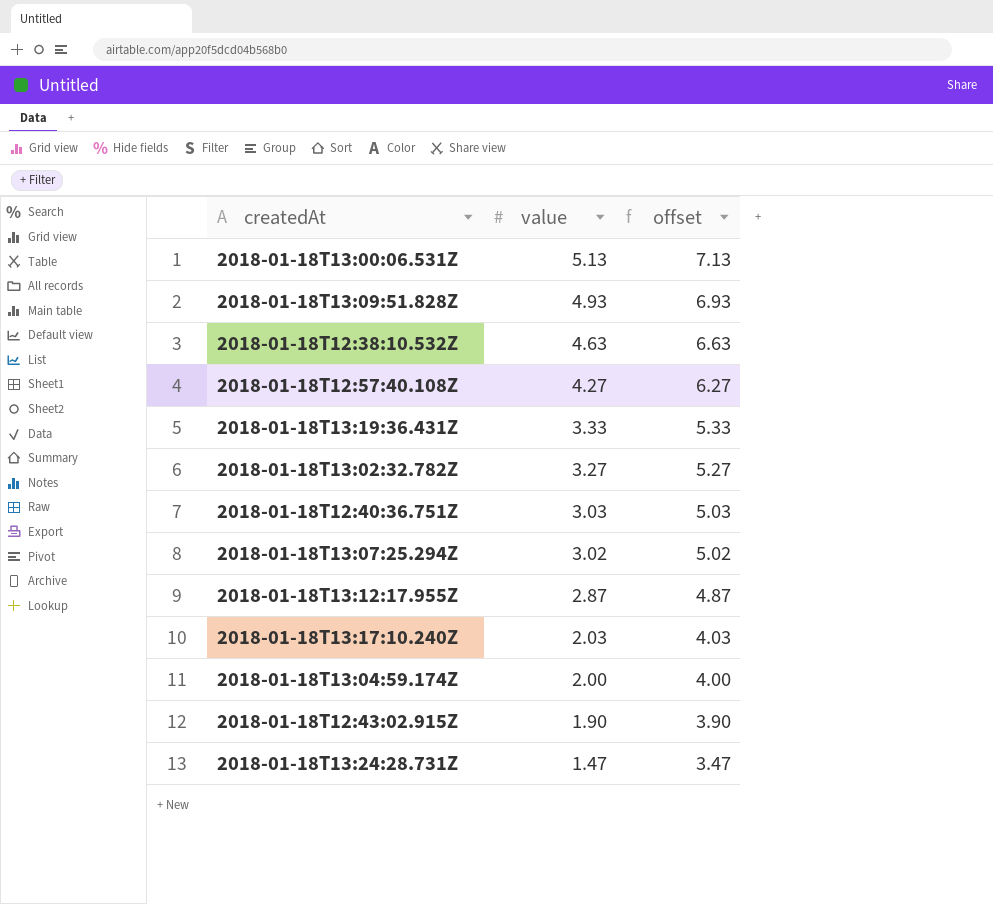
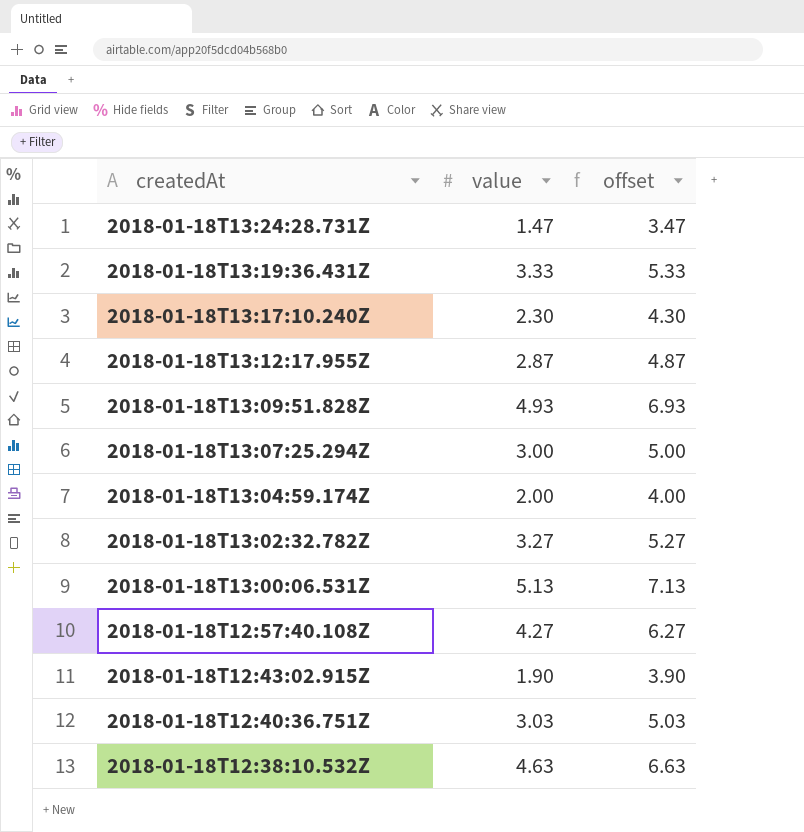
row order: value descending -> createdAt descending
2018-01-18T13:17:10.240Z | value: 2.03 -> 2.30
2018-01-18T13:17:10.240Z | offset: 4.03 -> 4.30
2018-01-18T13:07:25.294Z | value: 3.02 -> 3.00
2018-01-18T13:07:25.294Z | offset: 5.02 -> 5.00

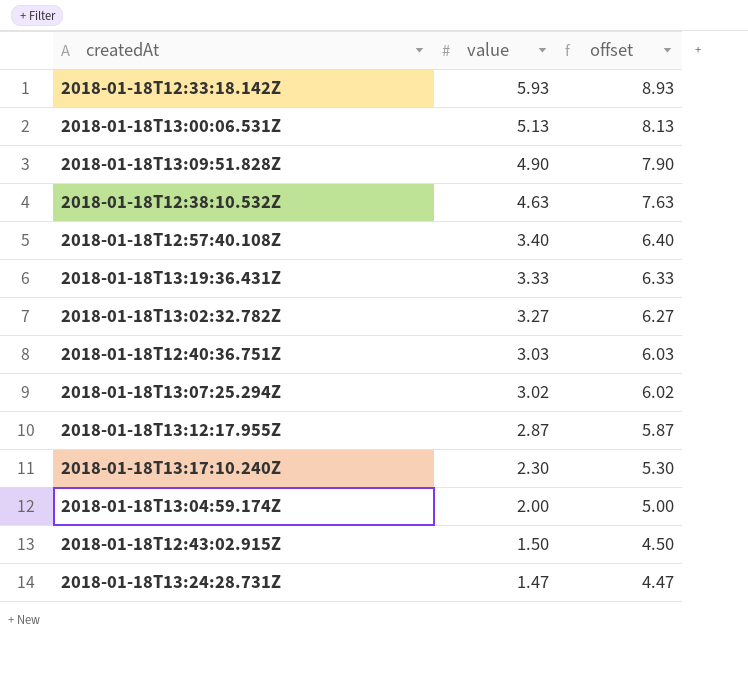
row order: createdAt descending -> value descending
column offset | formula: [value] + 2 -> [value] + 3
row 2018-01-18T12:33:18.142Z: none -> 5.93 | 8.93
2018-01-18T13:09:51.828Z | value: 4.93 -> 4.90
2018-01-18T12:57:40.108Z | value: 4.27 -> 3.40
2018-01-18T13:07:25.294Z | value: 3.00 -> 3.02
2018-01-18T12:43:02.915Z | value: 1.90 -> 1.50

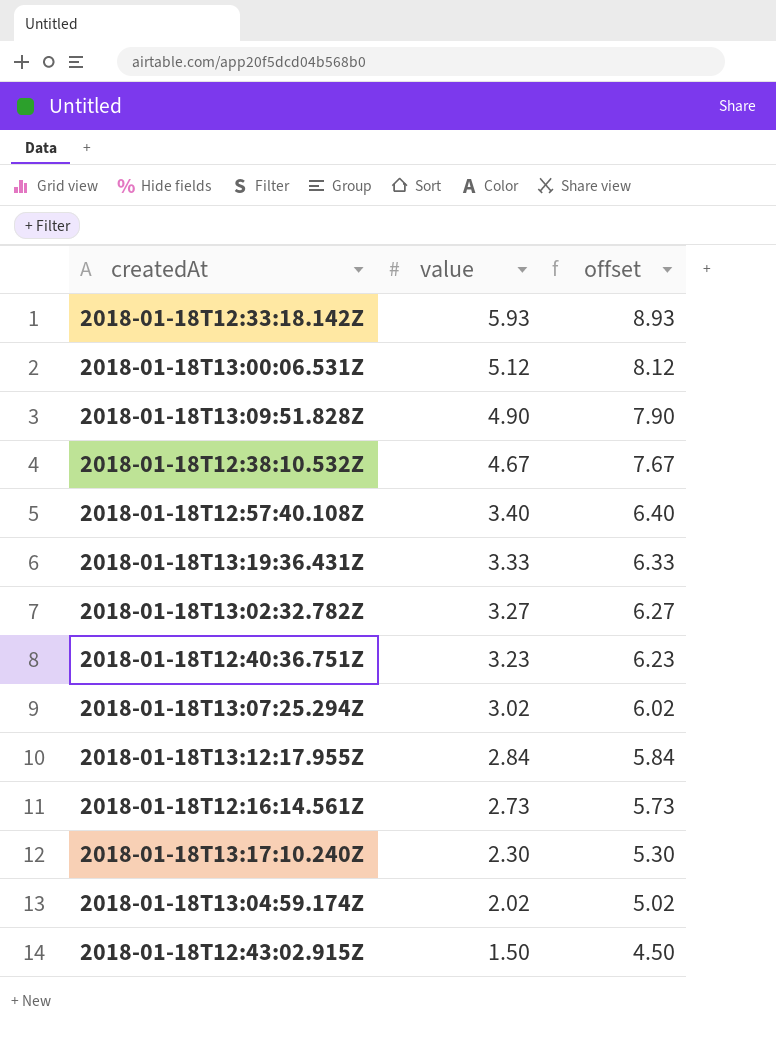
row 2018-01-18T13:24:28.731Z: 1.47 | 4.47 -> none
2018-01-18T13:00:06.531Z | value: 5.13 -> 5.12
2018-01-18T13:00:06.531Z | offset: 8.13 -> 8.12
2018-01-18T12:38:10.532Z | value: 4.63 -> 4.67
2018-01-18T12:38:10.532Z | offset: 7.63 -> 7.67
2018-01-18T12:40:36.751Z | value: 3.03 -> 3.23
2018-01-18T12:40:36.751Z | offset: 6.03 -> 6.23
2018-01-18T13:12:17.955Z | value: 2.87 -> 2.84
2018-01-18T13:12:17.955Z | offset: 5.87 -> 5.84
row 2018-01-18T12:16:14.561Z: none -> 2.73 | 5.73
2018-01-18T13:04:59.174Z | value: 2.00 -> 2.02
2018-01-18T13:04:59.174Z | offset: 5.00 -> 5.02

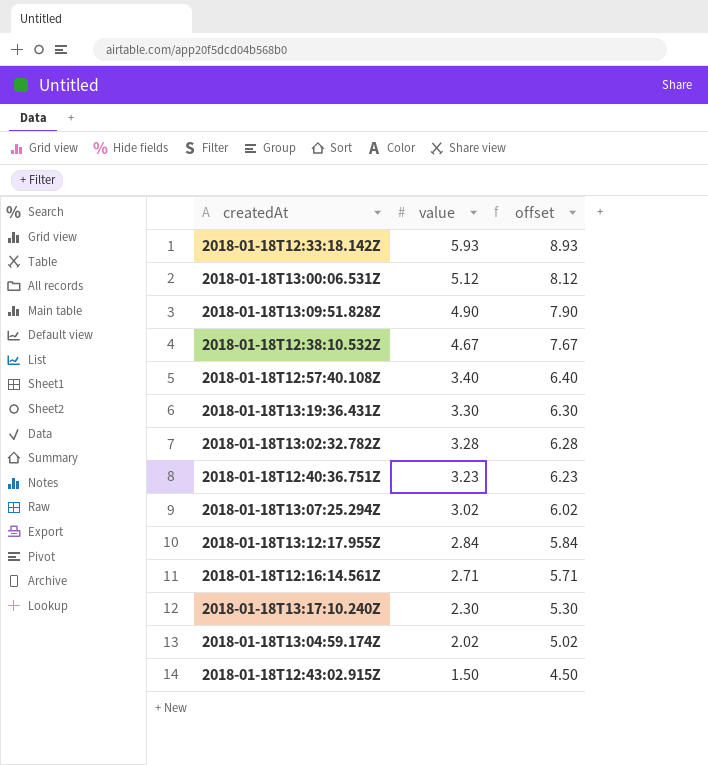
2018-01-18T13:19:36.431Z | value: 3.33 -> 3.30
2018-01-18T13:19:36.431Z | offset: 6.33 -> 6.30
2018-01-18T13:02:32.782Z | value: 3.27 -> 3.28
2018-01-18T13:02:32.782Z | offset: 6.27 -> 6.28
2018-01-18T12:16:14.561Z | value: 2.73 -> 2.71
2018-01-18T12:16:14.561Z | offset: 5.73 -> 5.71

